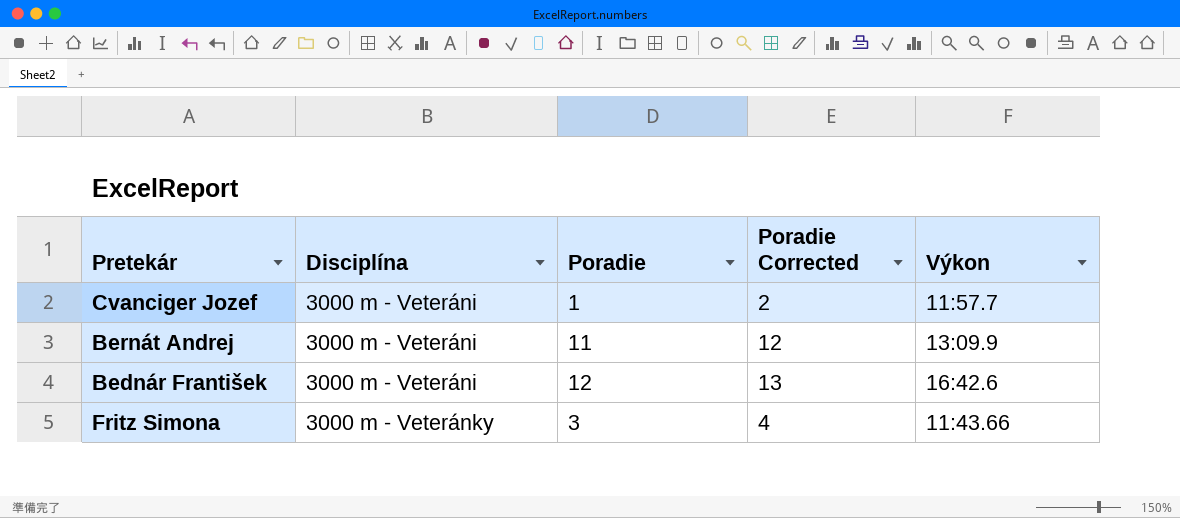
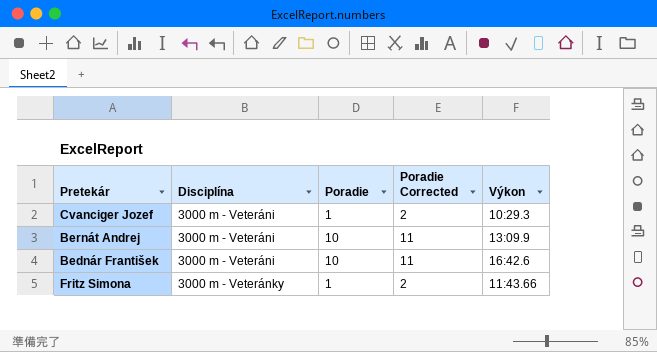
Cvanciger Jozef | Výkon: 11:57.7 -> 10:29.3
Bernát Andrej | Poradie: 11 -> 10
Bernát Andrej | Poradie Corrected: 12 -> 11
Bednár František | Poradie: 12 -> 10
Bednár František | Poradie Corrected: 13 -> 11
Fritz Simona | Poradie: 3 -> 1
Fritz Simona | Poradie Corrected: 4 -> 2

